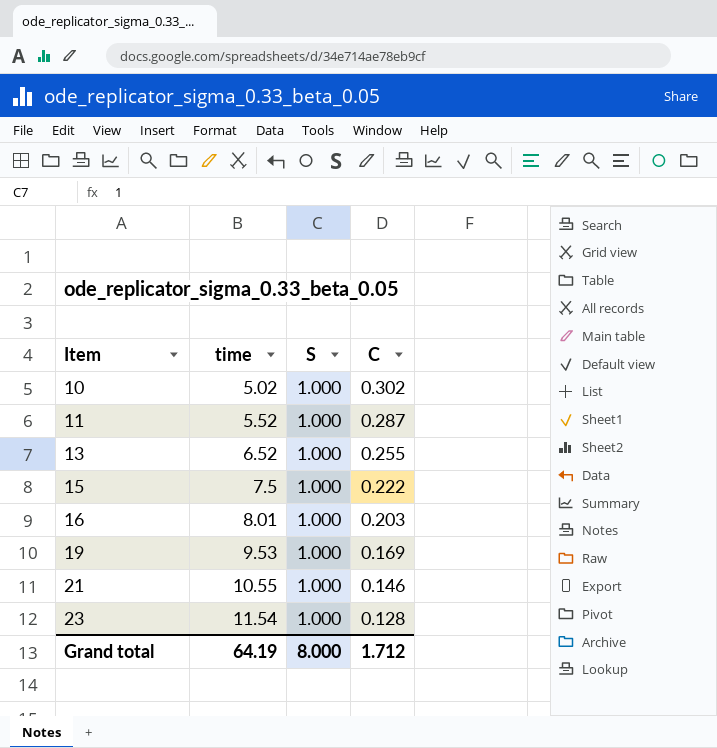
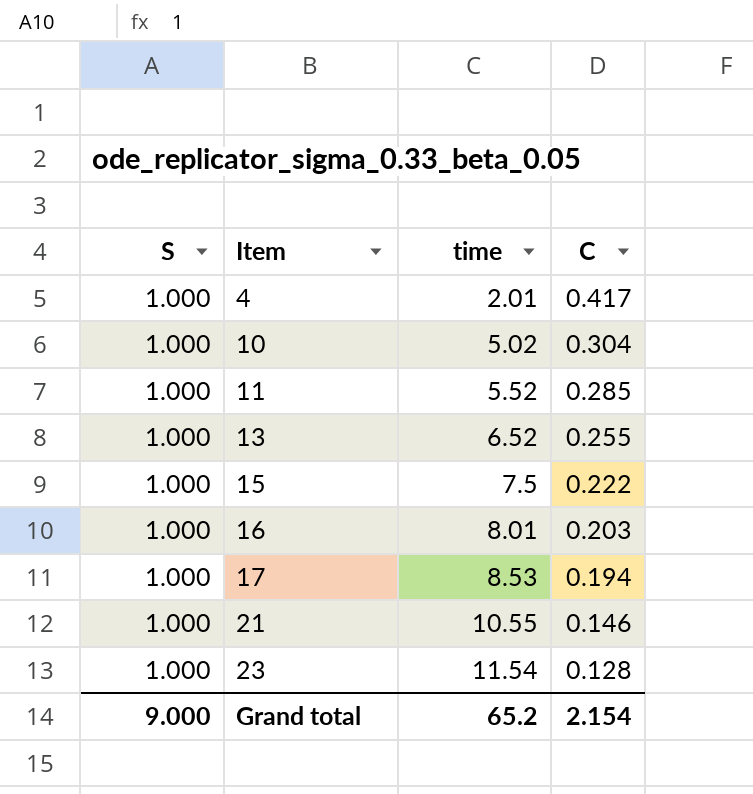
column S | position: 3 -> 1
row 19: 9.53 | 1.000 | 0.169 -> none
row 4: none -> 1.000 | 2.01 | 0.417
10 | C: 0.302 -> 0.304
11 | C: 0.287 -> 0.285
row 17: none -> 1.000 | 8.53 | 0.194
Grand total | S: 8.000 -> 9.000
Grand total | time: 64.19 -> 65.2
Grand total | C: 1.712 -> 2.154

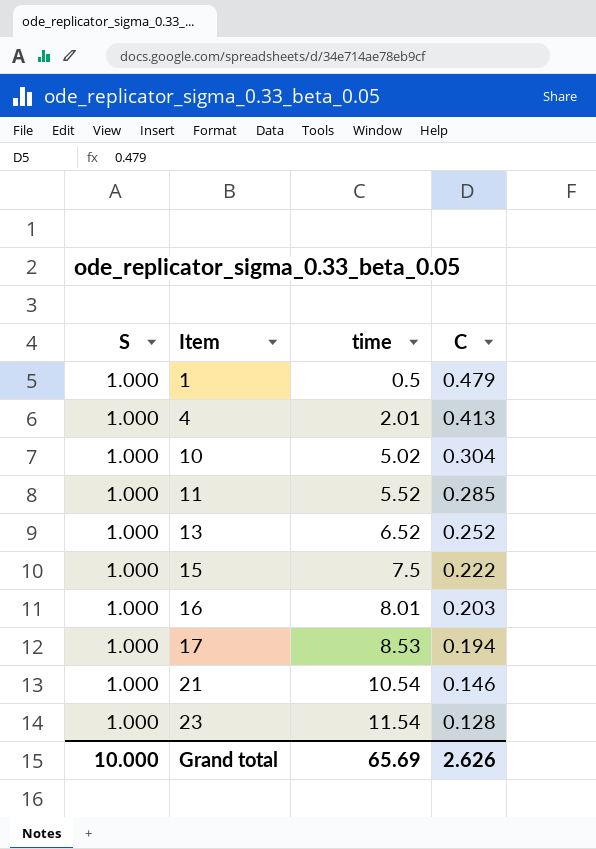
row 1: none -> 1.000 | 0.5 | 0.479
4 | C: 0.417 -> 0.413
13 | C: 0.255 -> 0.252
21 | time: 10.55 -> 10.54
Grand total | S: 9.000 -> 10.000
Grand total | time: 65.2 -> 65.69
Grand total | C: 2.154 -> 2.626

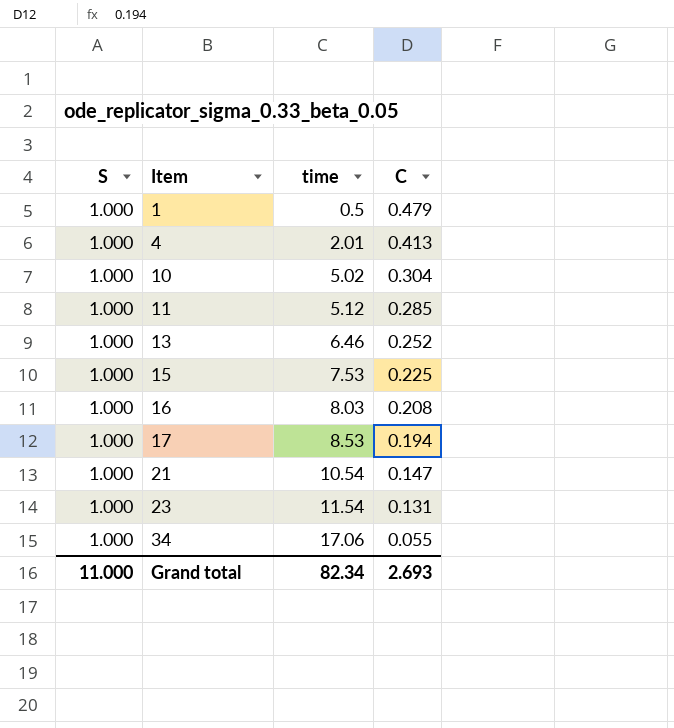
11 | time: 5.52 -> 5.12
13 | time: 6.52 -> 6.46
15 | time: 7.5 -> 7.53
15 | C: 0.222 -> 0.225
16 | time: 8.01 -> 8.03
16 | C: 0.203 -> 0.208
21 | C: 0.146 -> 0.147
23 | C: 0.128 -> 0.131
row 34: none -> 1.000 | 17.06 | 0.055
Grand total | S: 10.000 -> 11.000
Grand total | time: 65.69 -> 82.34
Grand total | C: 2.626 -> 2.693

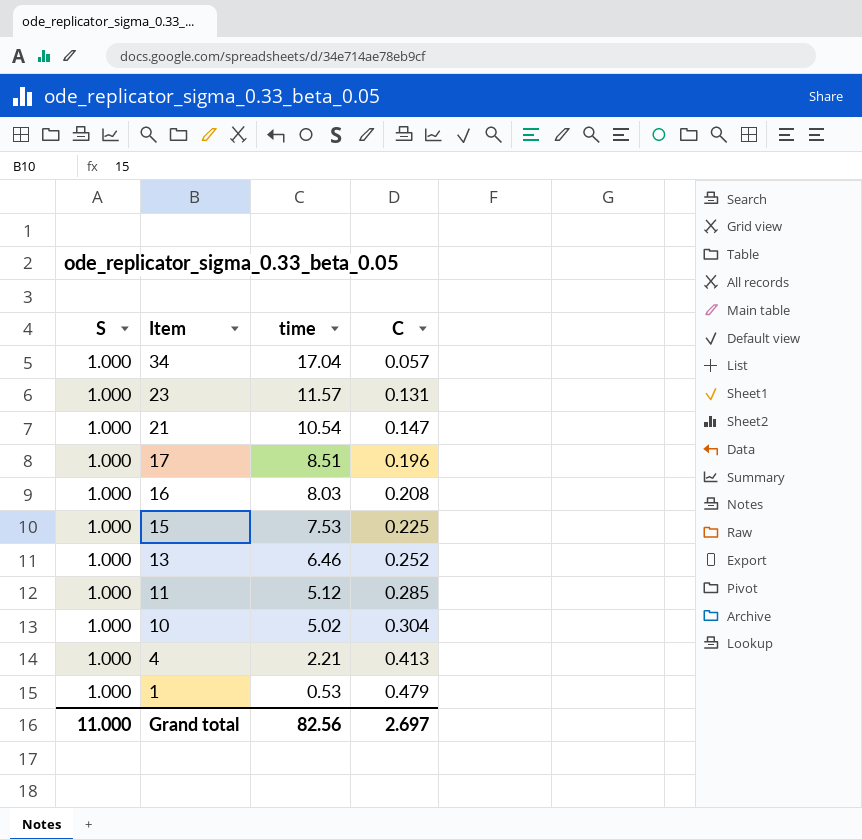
row order: Item ascending -> Item descending
34 | time: 17.06 -> 17.04
34 | C: 0.055 -> 0.057
23 | time: 11.54 -> 11.57
17 | time: 8.53 -> 8.51
17 | C: 0.194 -> 0.196
4 | time: 2.01 -> 2.21
1 | time: 0.5 -> 0.53
Grand total | time: 82.34 -> 82.56
Grand total | C: 2.693 -> 2.697

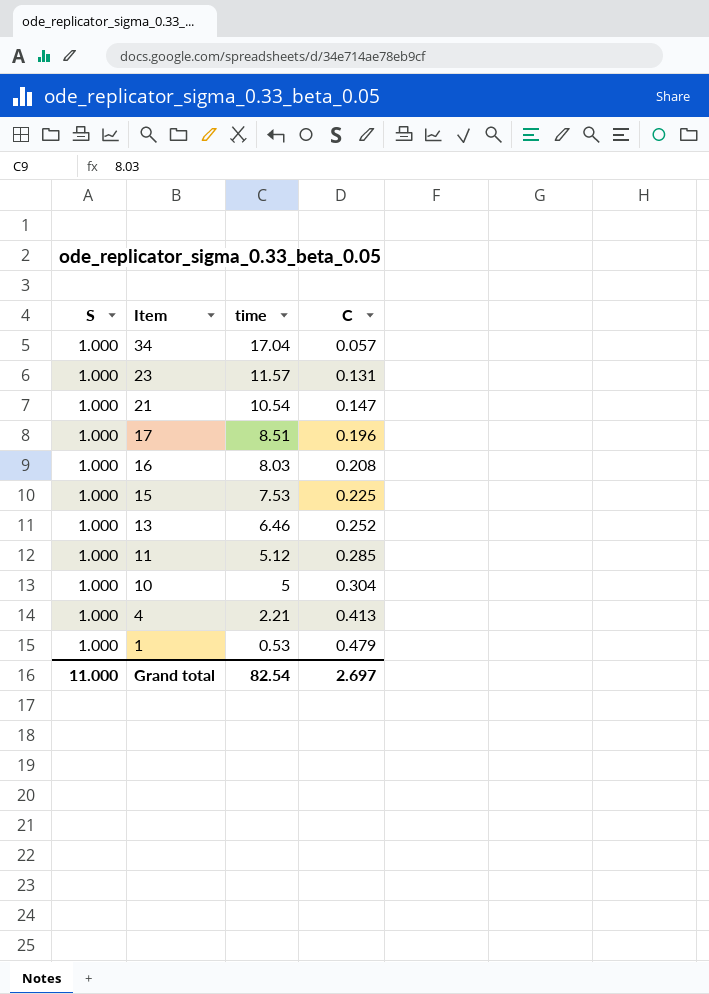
10 | time: 5.02 -> 5
Grand total | time: 82.56 -> 82.54

